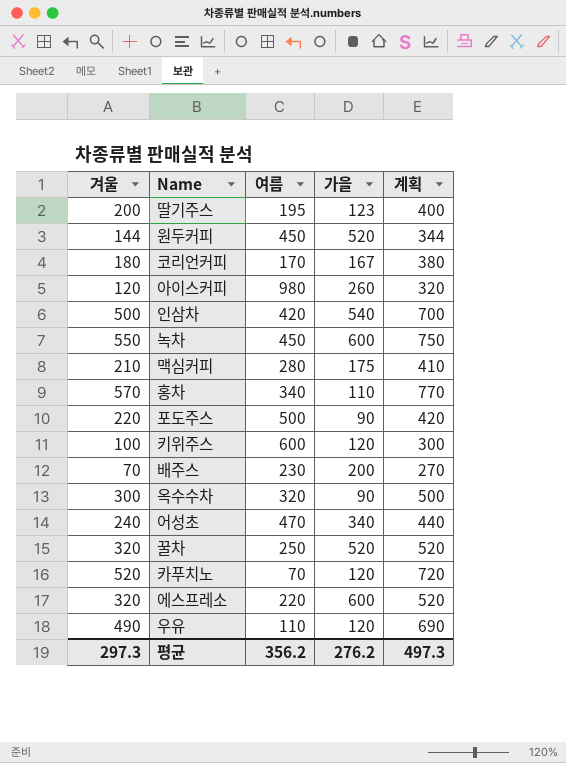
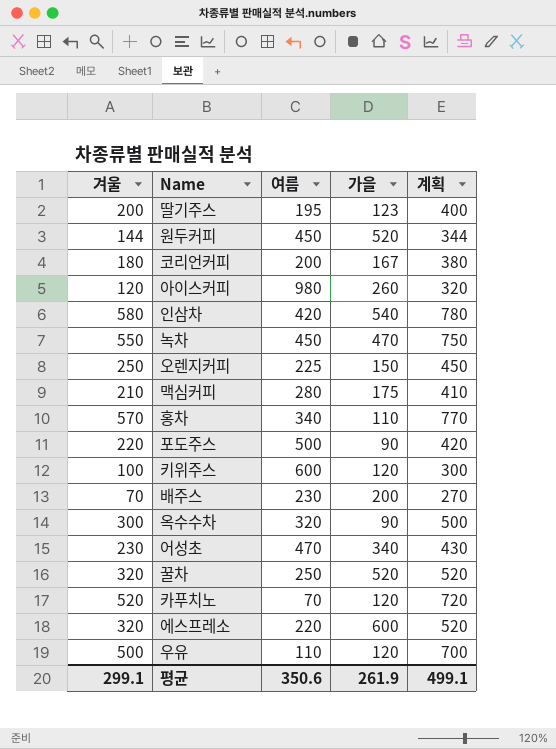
코리언커피 | 여름: 170 -> 200
인삼차 | 겨울: 500 -> 580
인삼차 | 계획: 700 -> 780
녹차 | 가을: 600 -> 470
row 오렌지커피: none -> 250 | 225 | 150 | 450
어성초 | 겨울: 240 -> 230
어성초 | 계획: 440 -> 430
우유 | 겨울: 490 -> 500
우유 | 계획: 690 -> 700
평균 | 겨울: 297.3 -> 299.1
평균 | 여름: 356.2 -> 350.6
평균 | 가을: 276.2 -> 261.9
평균 | 계획: 497.3 -> 499.1

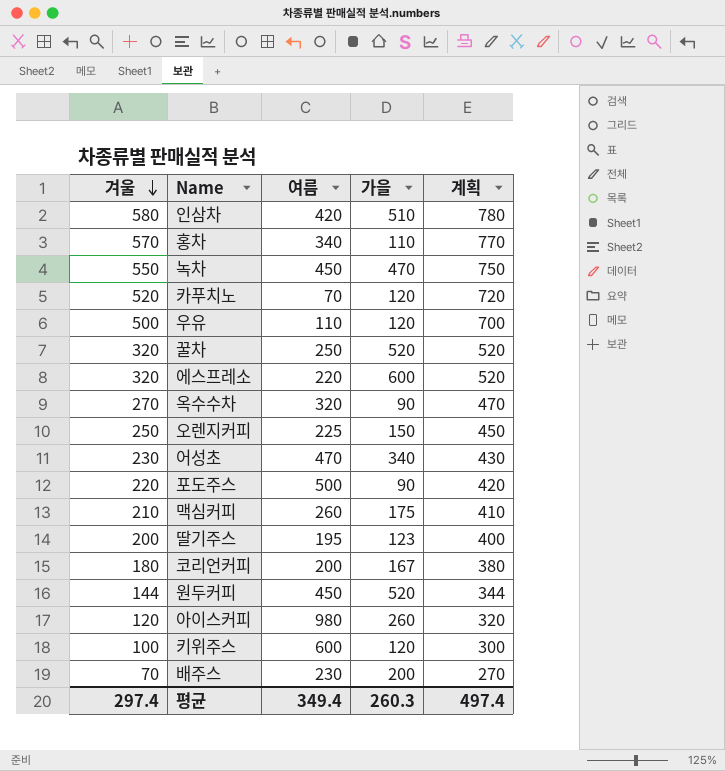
row order: none -> 겨울 descending
인삼차 | 가을: 540 -> 510
옥수수차 | 겨울: 300 -> 270
옥수수차 | 계획: 500 -> 470
맥심커피 | 여름: 280 -> 260
평균 | 겨울: 299.1 -> 297.4
평균 | 여름: 350.6 -> 349.4
평균 | 가을: 261.9 -> 260.3
평균 | 계획: 499.1 -> 497.4

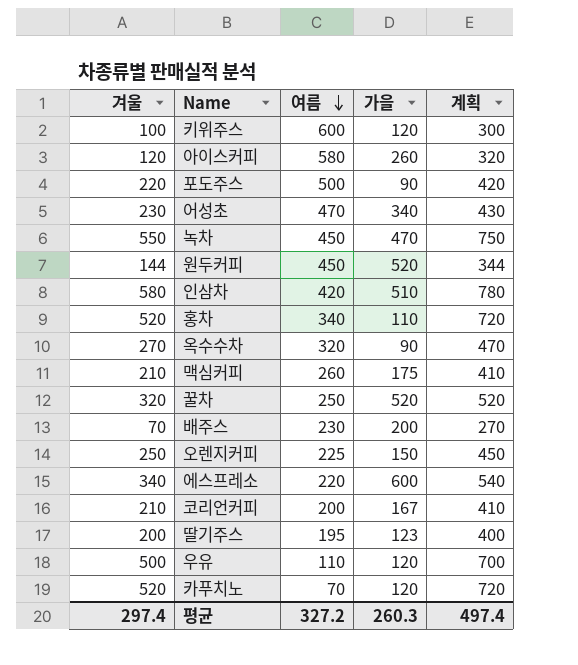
row order: 겨울 descending -> 여름 descending
아이스커피 | 여름: 980 -> 580
홍차 | 겨울: 570 -> 520
홍차 | 계획: 770 -> 720
에스프레소 | 겨울: 320 -> 340
에스프레소 | 계획: 520 -> 540
코리언커피 | 겨울: 180 -> 210
코리언커피 | 계획: 380 -> 410
평균 | 여름: 349.4 -> 327.2

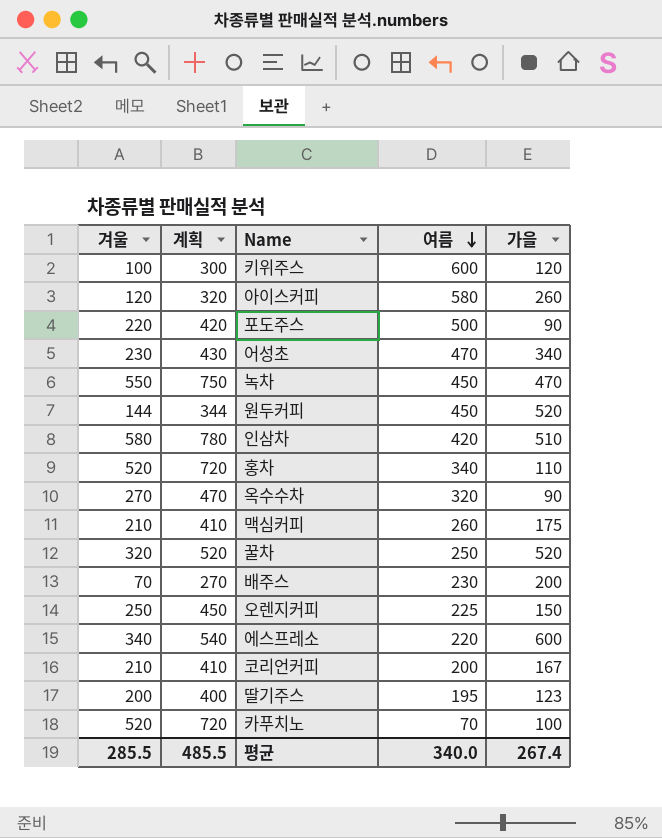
column 계획 | position: 5 -> 2
row 우유: 500 | 110 | 120 | 700 -> none
카푸치노 | 가을: 120 -> 100
평균 | 겨울: 297.4 -> 285.5
평균 | 계획: 497.4 -> 485.5
평균 | 여름: 327.2 -> 340.0
평균 | 가을: 260.3 -> 267.4

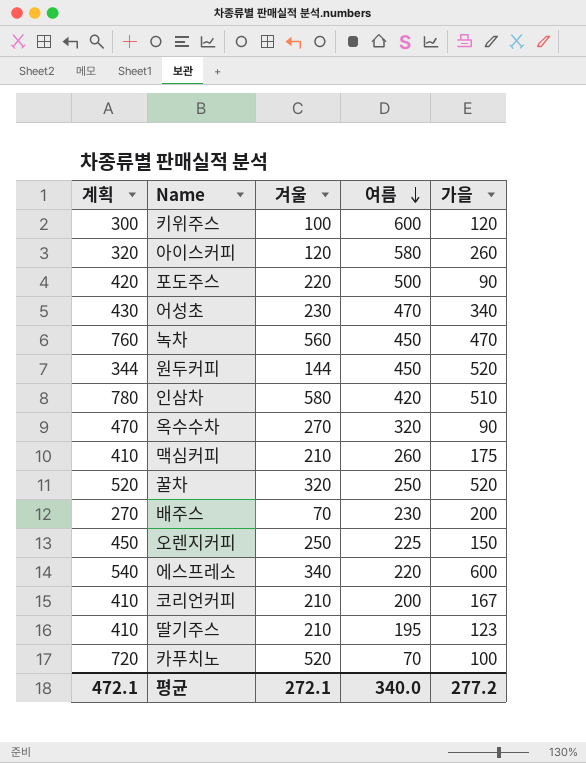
column 겨울 | position: 1 -> 3
row 홍차: 520 | 720 | 340 | 110 -> none
녹차 | 계획: 750 -> 760
녹차 | 겨울: 550 -> 560
딸기주스 | 계획: 400 -> 410
딸기주스 | 겨울: 200 -> 210
평균 | 계획: 485.5 -> 472.1
평균 | 겨울: 285.5 -> 272.1
평균 | 가을: 267.4 -> 277.2

